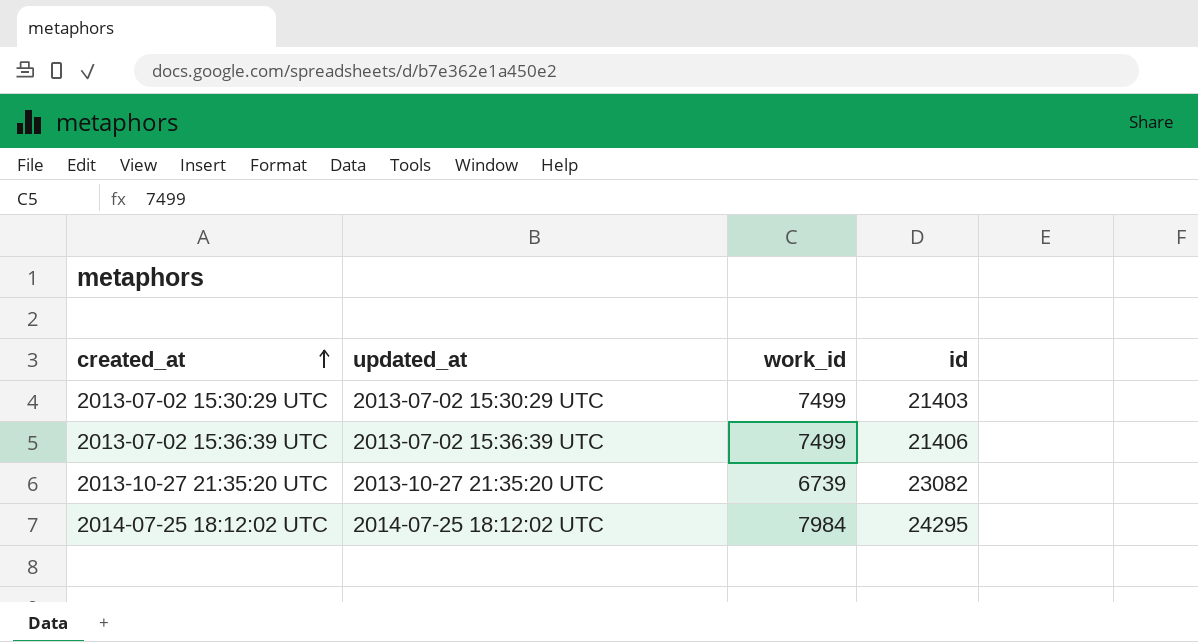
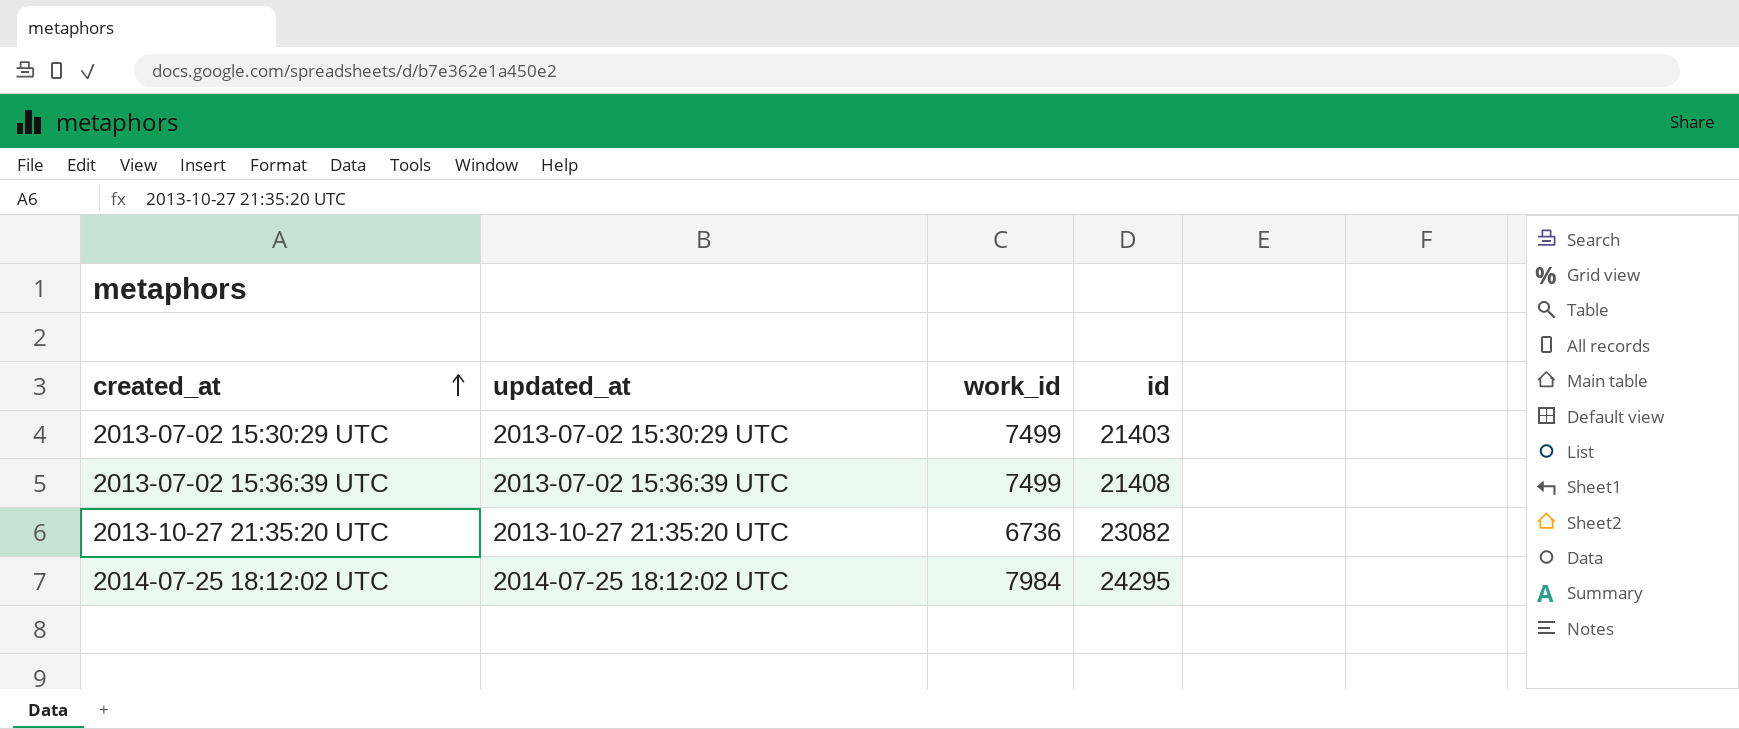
2013-07-02 15:36:39 UTC | id: 21406 -> 21408
2013-10-27 21:35:20 UTC | work_id: 6739 -> 6736

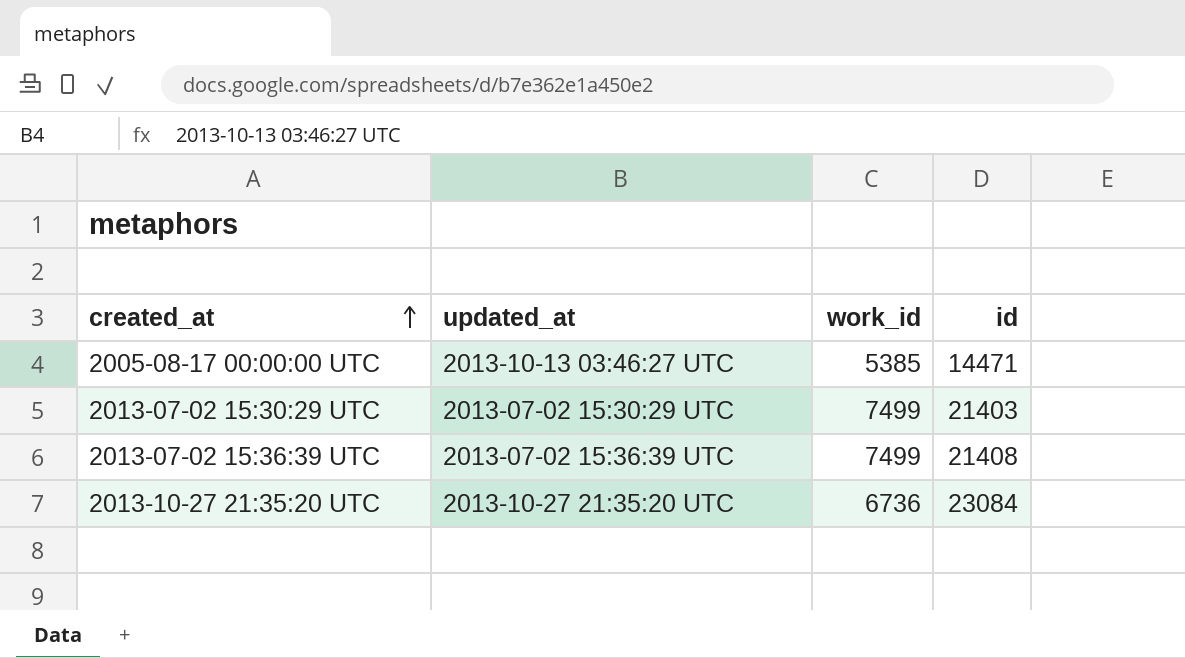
row 2014-07-25 18:12:02 UTC: 2014-07-25 18:12:02 UTC | 7984 | 24295 -> none
row 2005-08-17 00:00:00 UTC: none -> 2013-10-13 03:46:27 UTC | 5385 | 14471
2013-10-27 21:35:20 UTC | id: 23082 -> 23084

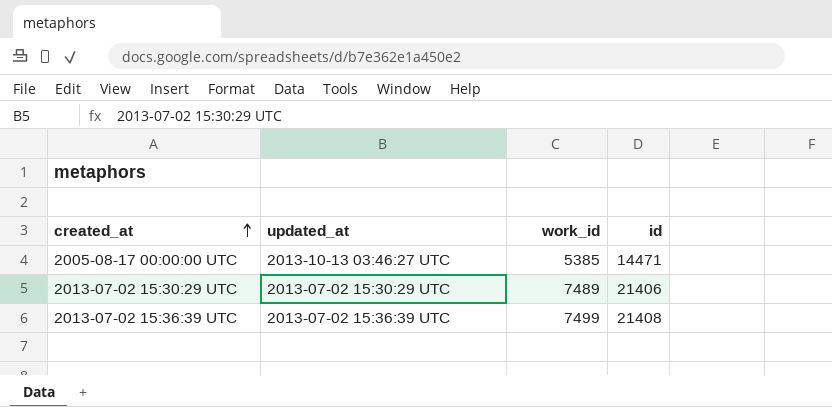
row 2013-10-27 21:35:20 UTC: 2013-10-27 21:35:20 UTC | 6736 | 23084 -> none
2013-07-02 15:30:29 UTC | work_id: 7499 -> 7489
2013-07-02 15:30:29 UTC | id: 21403 -> 21406

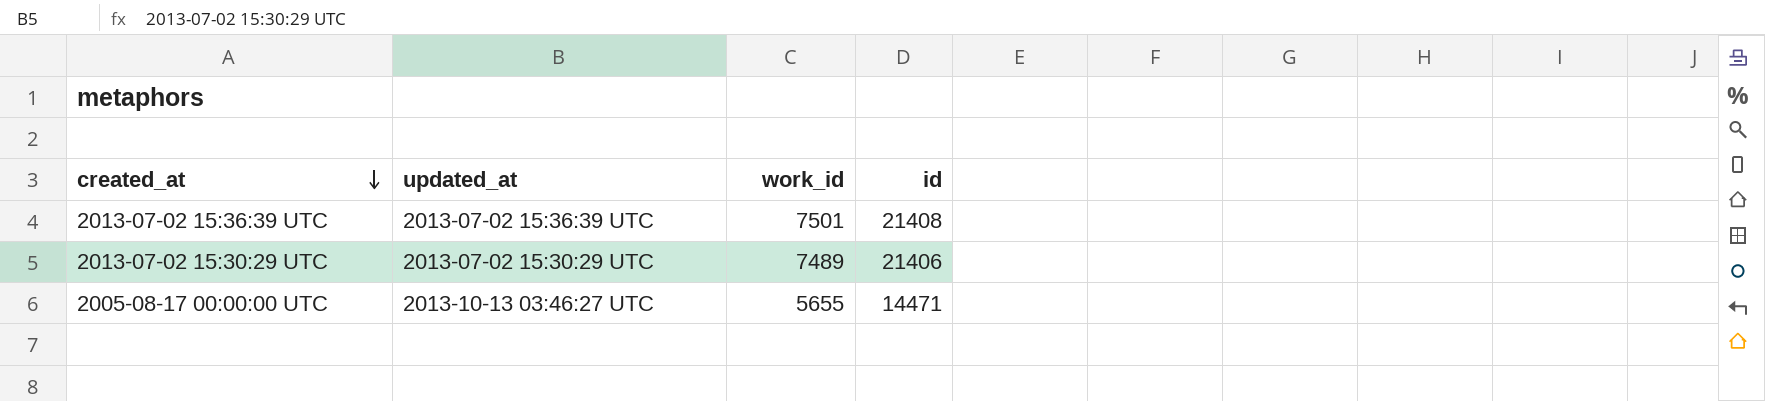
row order: created_at ascending -> created_at descending
2013-07-02 15:36:39 UTC | work_id: 7499 -> 7501
2005-08-17 00:00:00 UTC | work_id: 5385 -> 5655

